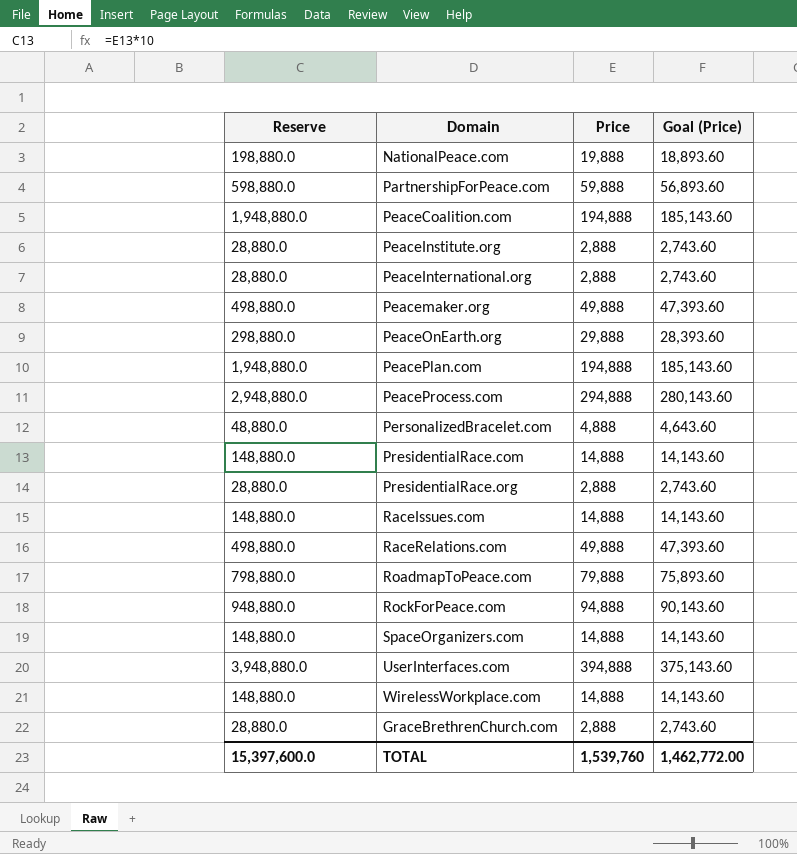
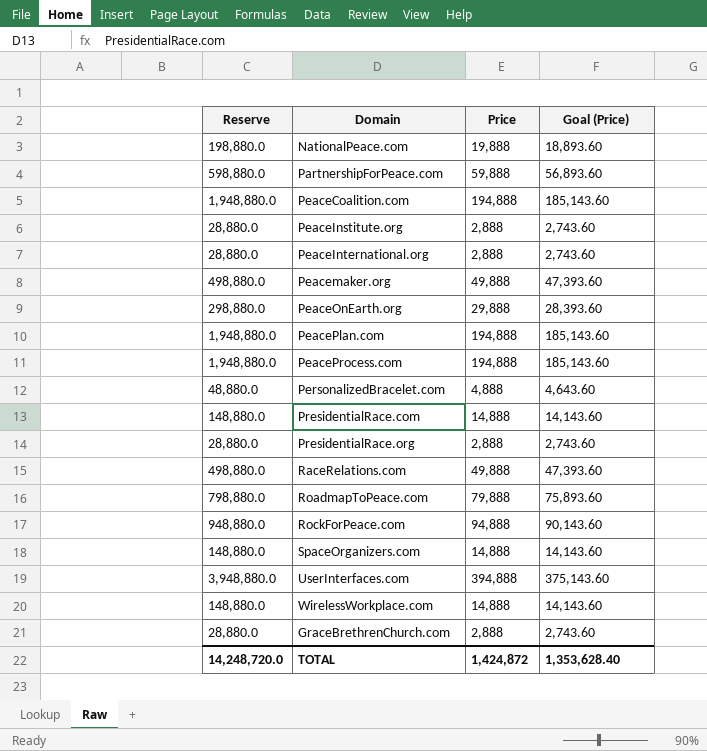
row RaceIssues.com: 148,880.0 | 14,888 | 14,143.60 -> none
PeaceProcess.com | Reserve: 2,948,880.0 -> 1,948,880.0
PeaceProcess.com | Price: 294,888 -> 194,888
PeaceProcess.com | Goal (Price): 280,143.60 -> 185,143.60
TOTAL | Reserve: 15,397,600.0 -> 14,248,720.0
TOTAL | Price: 1,539,760 -> 1,424,872
TOTAL | Goal (Price): 1,462,772.00 -> 1,353,628.40

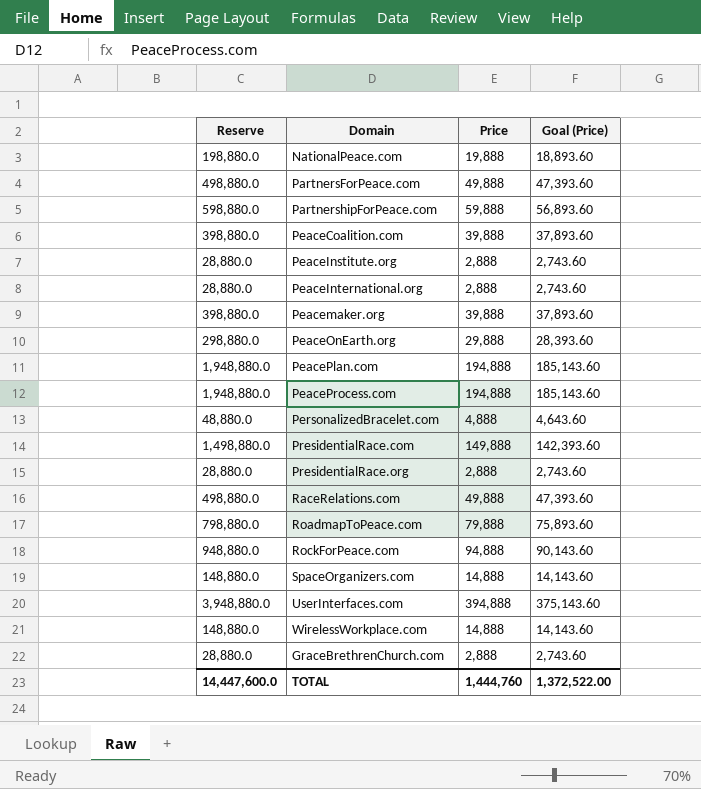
row PartnersForPeace.com: none -> 498,880.0 | 49,888 | 47,393.60
PeaceCoalition.com | Reserve: 1,948,880.0 -> 398,880.0
PeaceCoalition.com | Price: 194,888 -> 39,888
PeaceCoalition.com | Goal (Price): 185,143.60 -> 37,893.60
Peacemaker.org | Reserve: 498,880.0 -> 398,880.0
Peacemaker.org | Price: 49,888 -> 39,888
Peacemaker.org | Goal (Price): 47,393.60 -> 37,893.60
PresidentialRace.com | Reserve: 148,880.0 -> 1,498,880.0
PresidentialRace.com | Price: 14,888 -> 149,888
PresidentialRace.com | Goal (Price): 14,143.60 -> 142,393.60
TOTAL | Reserve: 14,248,720.0 -> 14,447,600.0
TOTAL | Price: 1,424,872 -> 1,444,760
TOTAL | Goal (Price): 1,353,628.40 -> 1,372,522.00

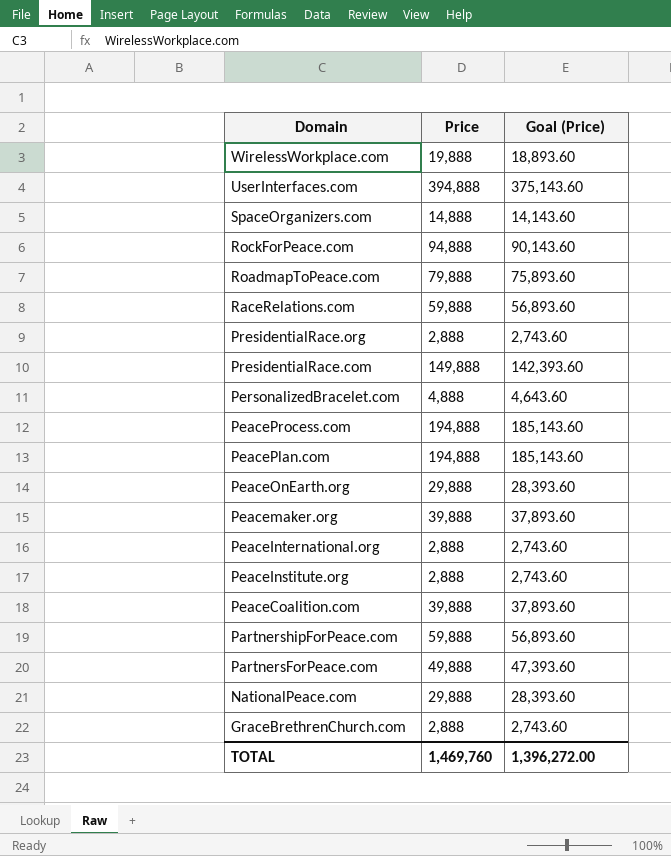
row order: none -> Domain descending
column Reserve | formula: [Price] * 10 -> none
WirelessWorkplace.com | Price: 14,888 -> 19,888
WirelessWorkplace.com | Goal (Price): 14,143.60 -> 18,893.60
RaceRelations.com | Price: 49,888 -> 59,888
RaceRelations.com | Goal (Price): 47,393.60 -> 56,893.60
NationalPeace.com | Price: 19,888 -> 29,888
NationalPeace.com | Goal (Price): 18,893.60 -> 28,393.60
TOTAL | Price: 1,444,760 -> 1,469,760
TOTAL | Goal (Price): 1,372,522.00 -> 1,396,272.00

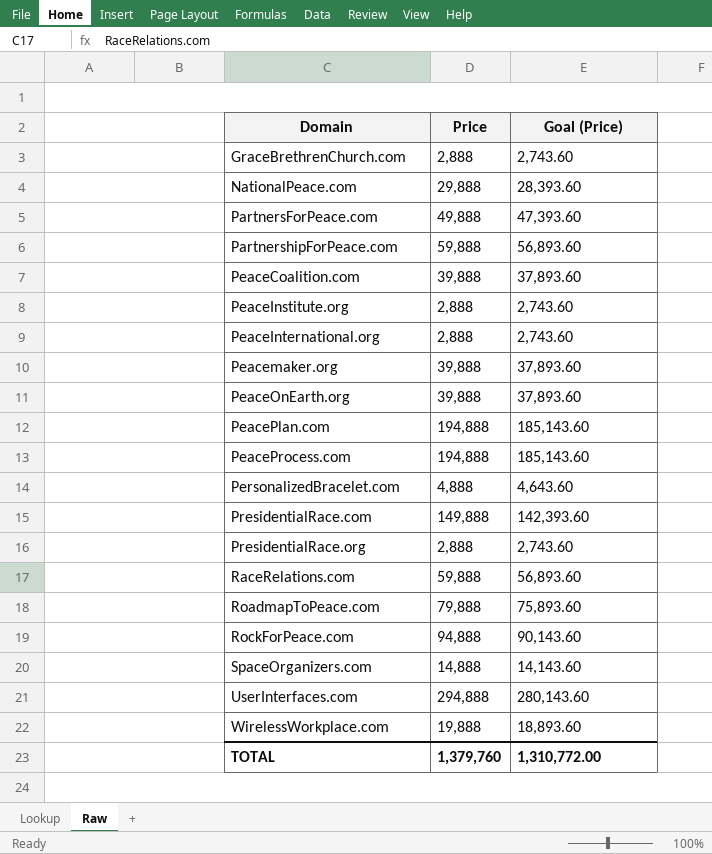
row order: Domain descending -> Domain ascending
PeaceOnEarth.org | Price: 29,888 -> 39,888
PeaceOnEarth.org | Goal (Price): 28,393.60 -> 37,893.60
UserInterfaces.com | Price: 394,888 -> 294,888
UserInterfaces.com | Goal (Price): 375,143.60 -> 280,143.60
TOTAL | Price: 1,469,760 -> 1,379,760
TOTAL | Goal (Price): 1,396,272.00 -> 1,310,772.00

